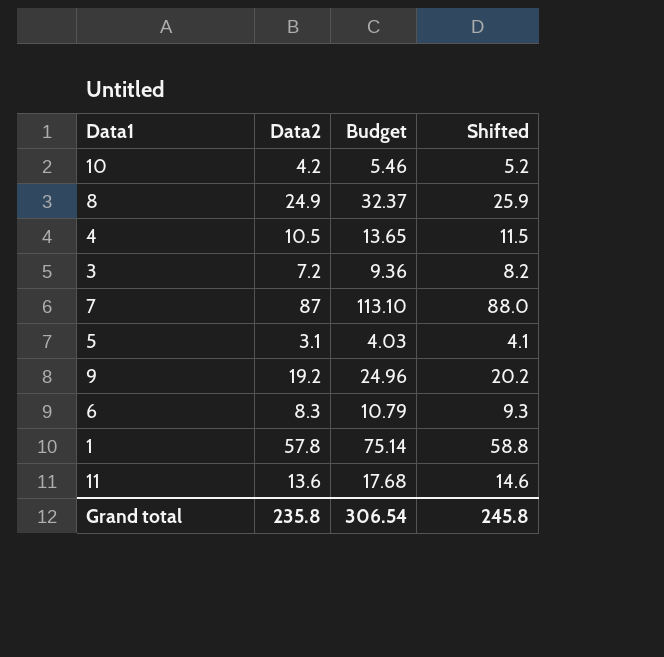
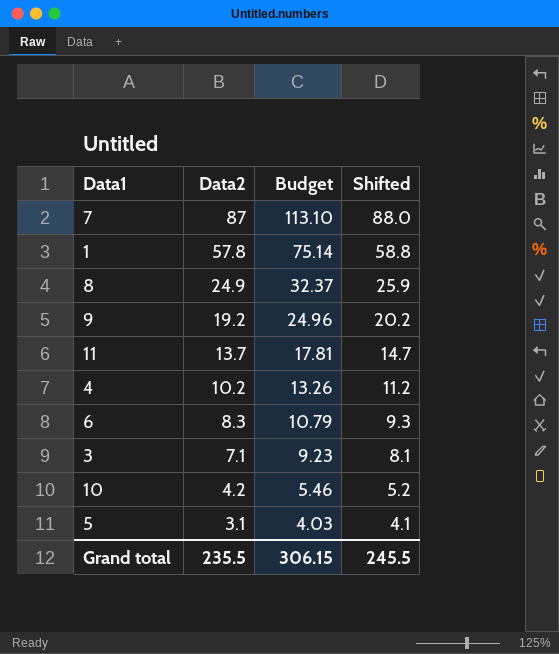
row order: none -> Data2 descending
11 | Data2: 13.6 -> 13.7
11 | Budget: 17.68 -> 17.81
11 | Shifted: 14.6 -> 14.7
4 | Data2: 10.5 -> 10.2
4 | Budget: 13.65 -> 13.26
4 | Shifted: 11.5 -> 11.2
3 | Data2: 7.2 -> 7.1
3 | Budget: 9.36 -> 9.23
3 | Shifted: 8.2 -> 8.1
Grand total | Data2: 235.8 -> 235.5
Grand total | Budget: 306.54 -> 306.15
Grand total | Shifted: 245.8 -> 245.5

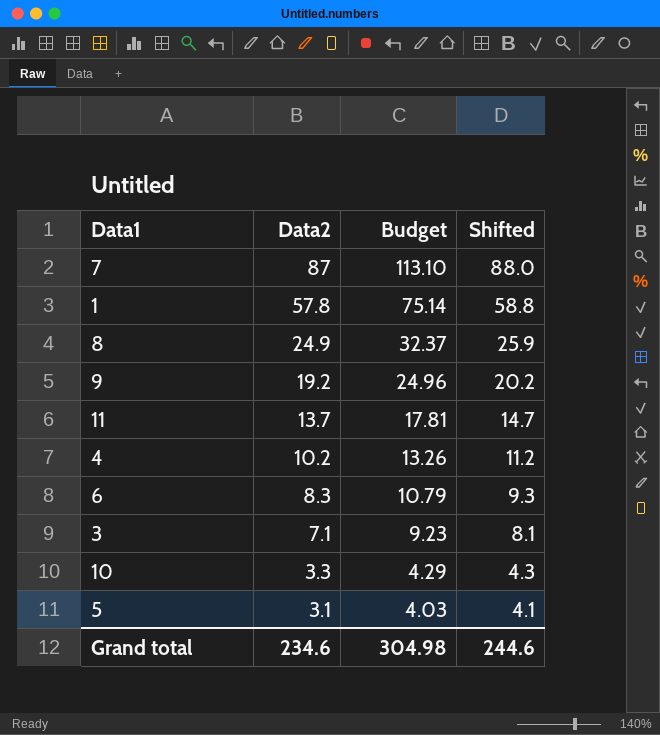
10 | Data2: 4.2 -> 3.3
10 | Budget: 5.46 -> 4.29
10 | Shifted: 5.2 -> 4.3
Grand total | Data2: 235.5 -> 234.6
Grand total | Budget: 306.15 -> 304.98
Grand total | Shifted: 245.5 -> 244.6

